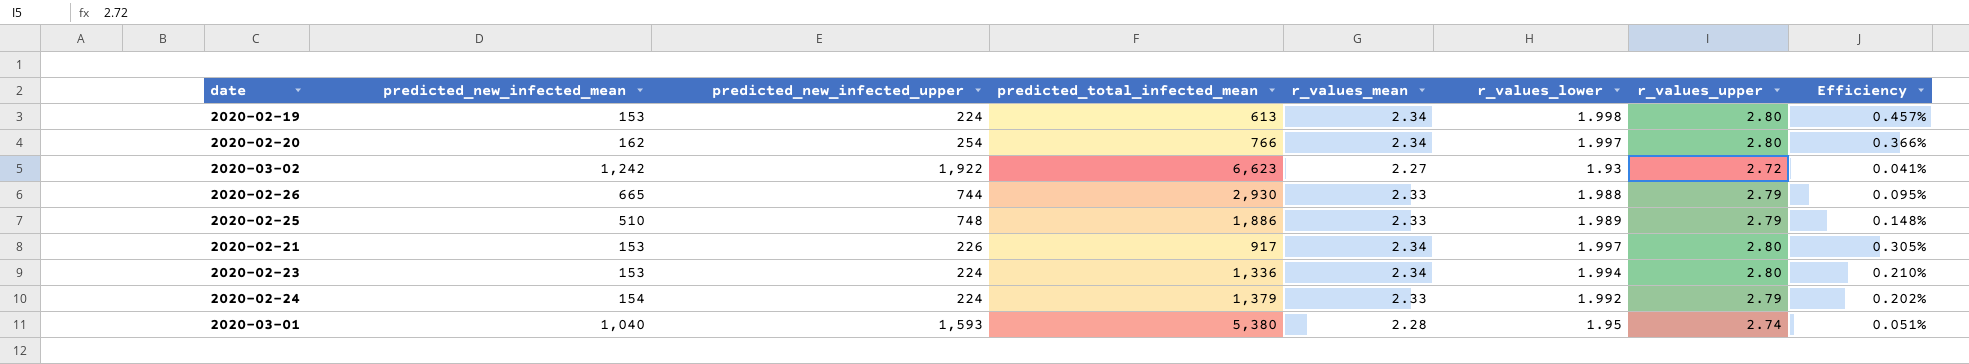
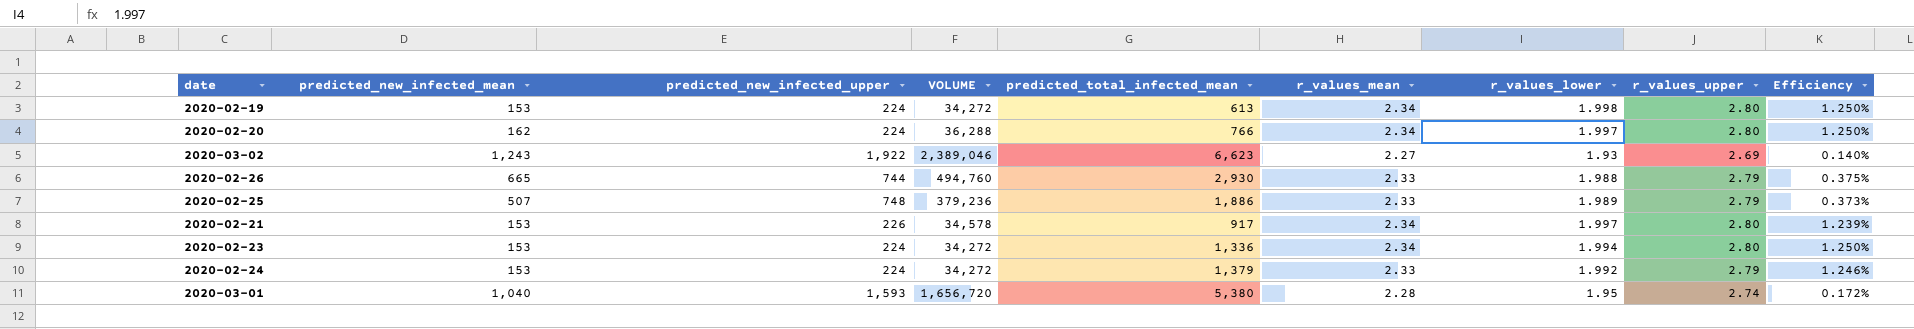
column VOLUME | formula: none -> [predicted_new_infected_mean] * [predicted_new_infected_upper]
column Efficiency | formula: [r_values_upper] / [predicted_total_infected_mean] -> [r_values_upper] / [predicted_new_infected_upper]
2020-02-20 | predicted_new_infected_upper: 254 -> 224
2020-03-02 | predicted_new_infected_mean: 1,242 -> 1,243
2020-03-02 | r_values_upper: 2.72 -> 2.69
2020-02-25 | predicted_new_infected_mean: 510 -> 507
2020-02-24 | predicted_new_infected_mean: 154 -> 153

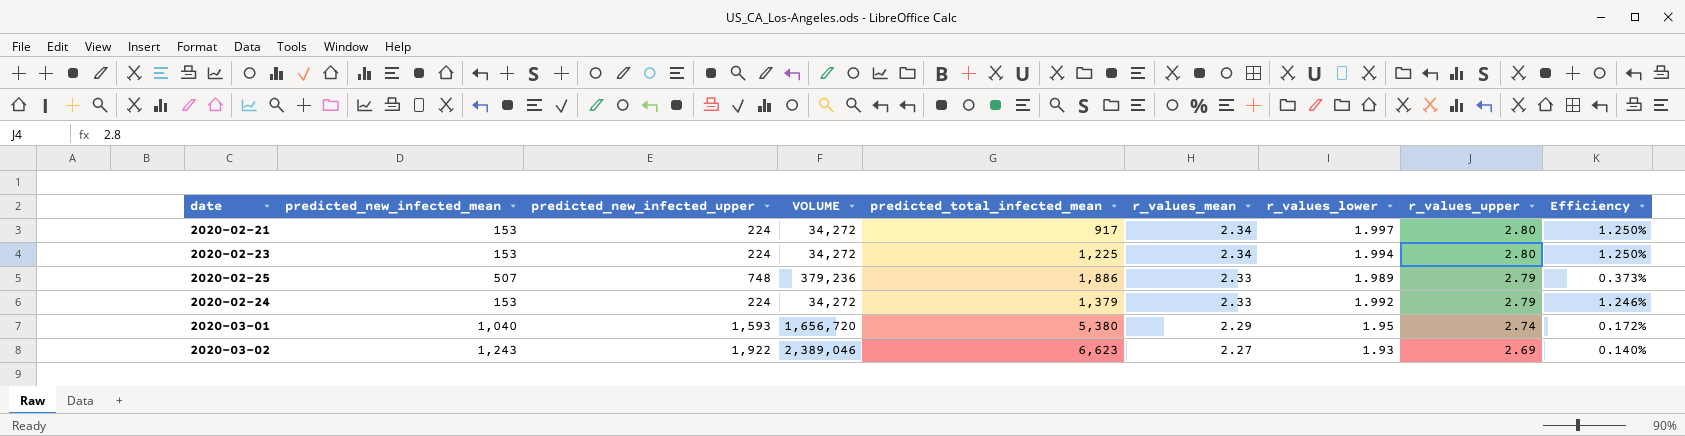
row order: none -> r_values_mean descending
row 2020-02-19: 153 | 224 | 34,272 | 613 | 2.34 | 1.998 | 2.80 | 1.250% -> none
row 2020-02-20: 162 | 224 | 36,288 | 766 | 2.34 | 1.997 | 2.80 | 1.250% -> none
row 2020-02-26: 665 | 744 | 494,760 | 2,930 | 2.33 | 1.988 | 2.79 | 0.375% -> none
2020-02-21 | predicted_new_infected_upper: 226 -> 224
2020-02-21 | VOLUME: 34,578 -> 34,272
2020-02-21 | Efficiency: 1.239% -> 1.250%
2020-02-23 | predicted_total_infected_mean: 1,336 -> 1,225
2020-03-01 | r_values_mean: 2.28 -> 2.29

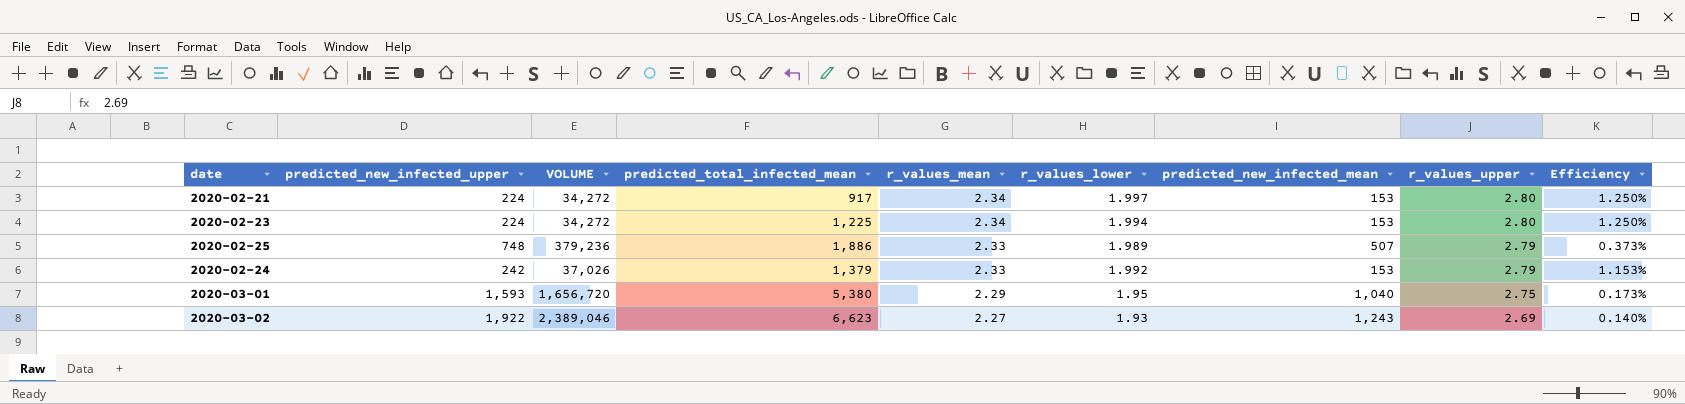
column predicted_new_infected_mean | position: 2 -> 7
2020-02-24 | predicted_new_infected_upper: 224 -> 242
2020-02-24 | VOLUME: 34,272 -> 37,026
2020-02-24 | Efficiency: 1.246% -> 1.153%
2020-03-01 | r_values_upper: 2.74 -> 2.75
2020-03-01 | Efficiency: 0.172% -> 0.173%

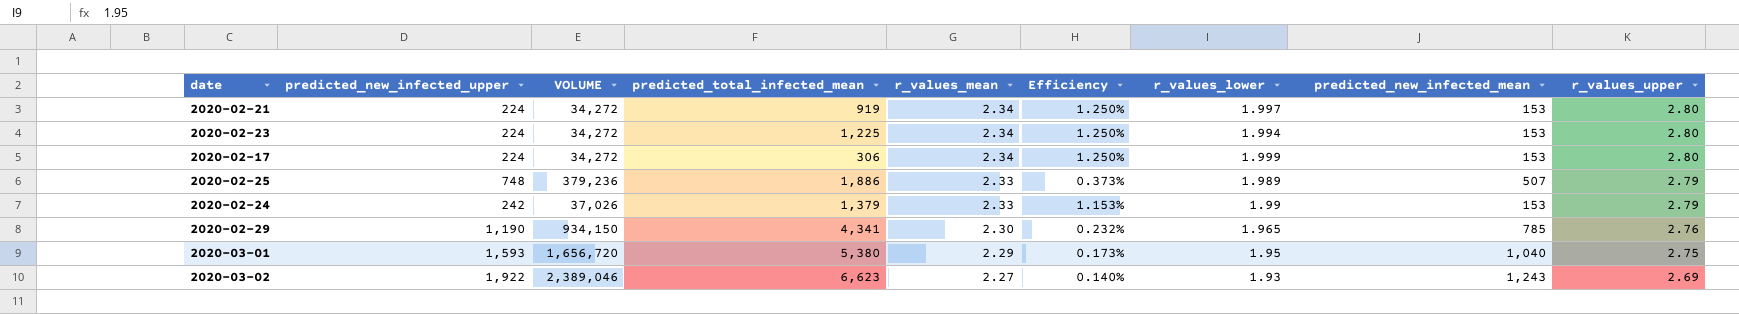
column Efficiency | position: 9 -> 6
2020-02-21 | predicted_total_infected_mean: 917 -> 919
row 2020-02-17: none -> 224 | 34,272 | 306 | 2.34 | 1.250% | 1.999 | 153 | 2.80
2020-02-24 | r_values_lower: 1.992 -> 1.99
row 2020-02-29: none -> 1,190 | 934,150 | 4,341 | 2.30 | 0.232% | 1.965 | 785 | 2.76

